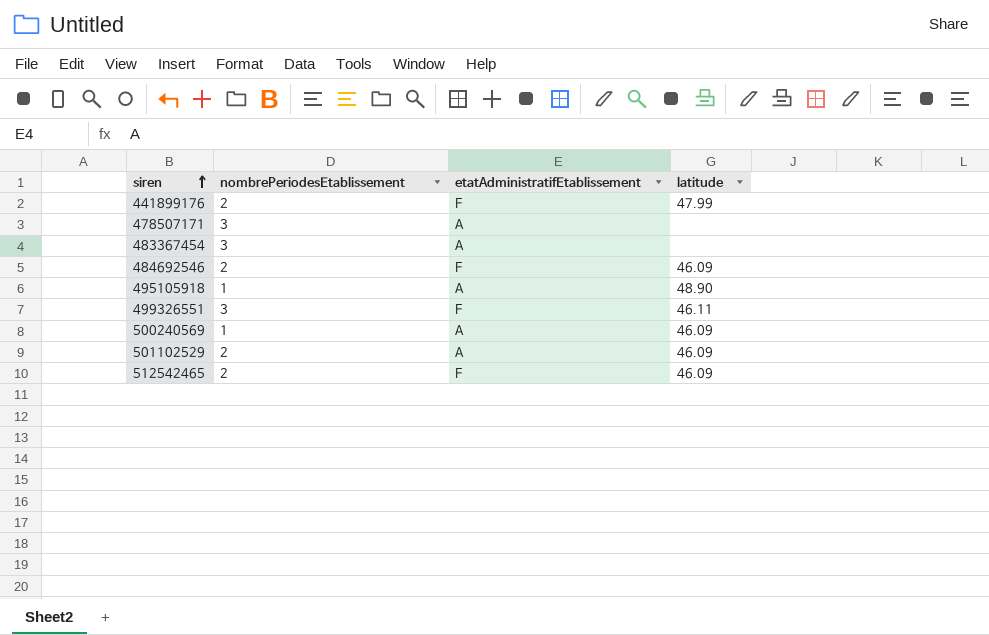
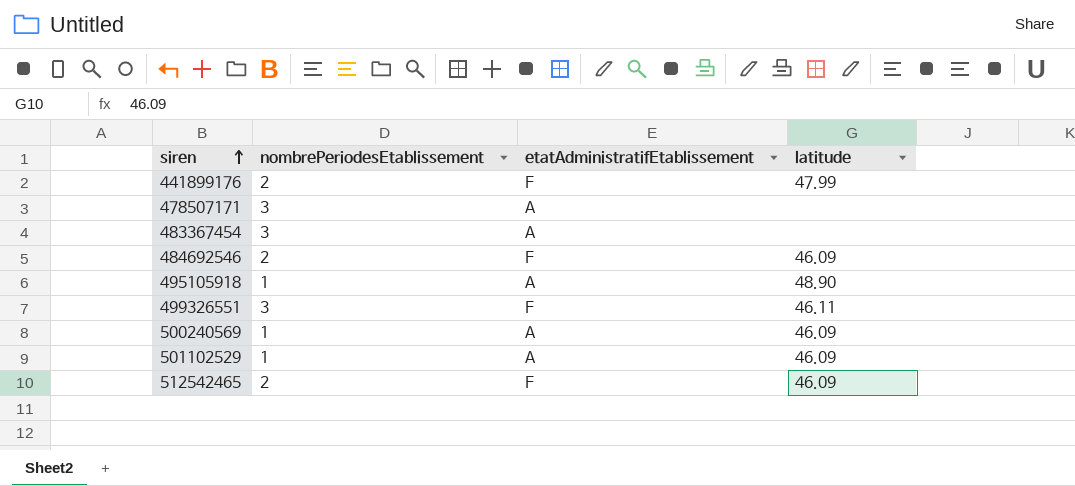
501102529 | nombrePeriodesEtablissement: 2 -> 1

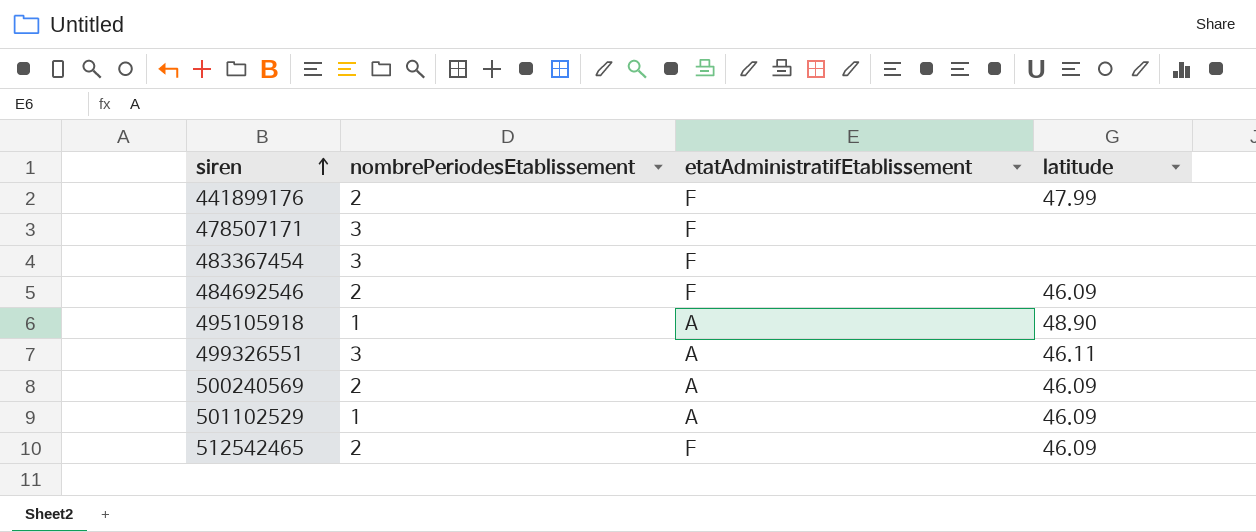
478507171 | etatAdministratifEtablissement: A -> F
483367454 | etatAdministratifEtablissement: A -> F
499326551 | etatAdministratifEtablissement: F -> A
500240569 | nombrePeriodesEtablissement: 1 -> 2

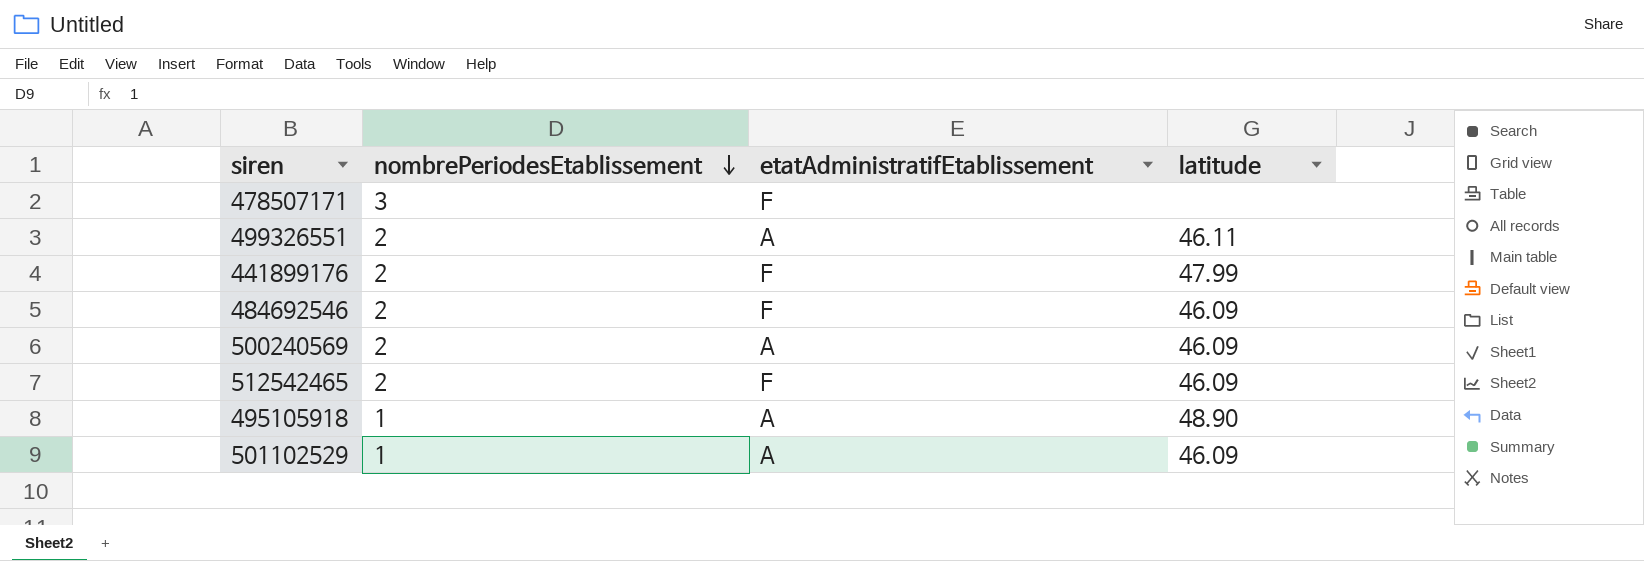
row order: siren ascending -> nombrePeriodesEtablissement descending
row 483367454: 3 | F | none -> none
499326551 | nombrePeriodesEtablissement: 3 -> 2

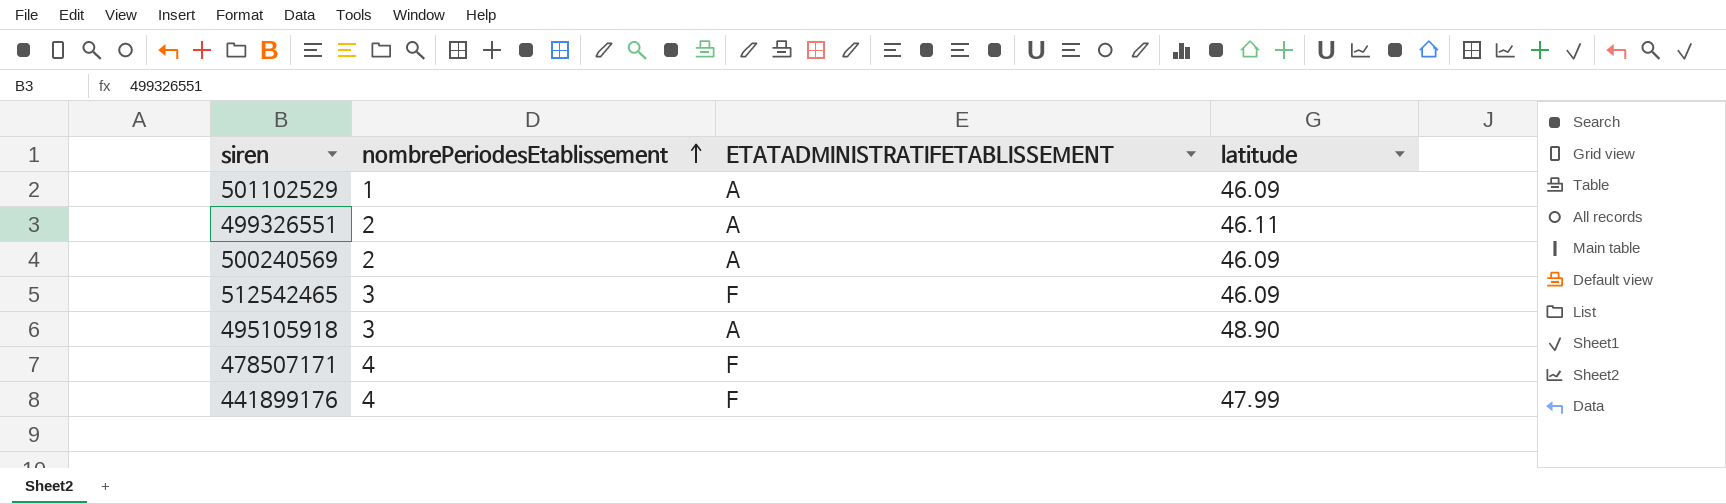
row order: nombrePeriodesEtablissement descending -> nombrePeriodesEtablissement ascending
column name: etatAdministratifEtablissement -> ETATADMINISTRATIFETABLISSEMENT
row 484692546: 2 | F | 46.09 -> none
512542465 | nombrePeriodesEtablissement: 2 -> 3
495105918 | nombrePeriodesEtablissement: 1 -> 3
478507171 | nombrePeriodesEtablissement: 3 -> 4
441899176 | nombrePeriodesEtablissement: 2 -> 4

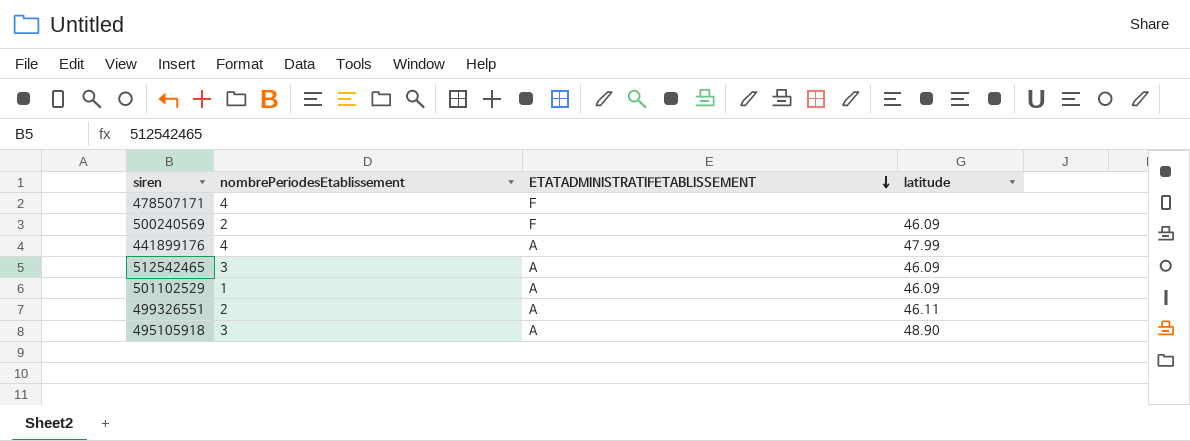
row order: nombrePeriodesEtablissement ascending -> ETATADMINISTRATIFETABLISSEMENT descending
500240569 | ETATADMINISTRATIFETABLISSEMENT: A -> F
441899176 | ETATADMINISTRATIFETABLISSEMENT: F -> A
512542465 | ETATADMINISTRATIFETABLISSEMENT: F -> A

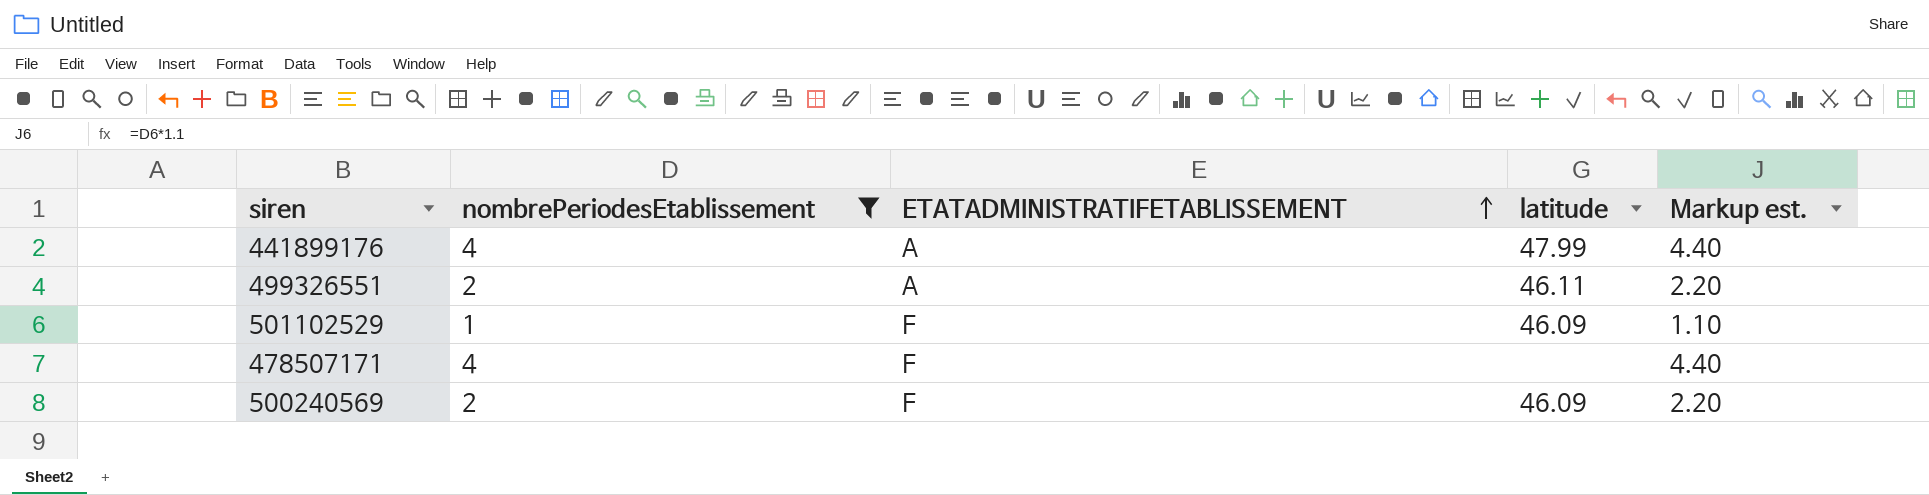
filter: none -> nombrePeriodesEtablissement != 3
row order: ETATADMINISTRATIFETABLISSEMENT descending -> ETATADMINISTRATIFETABLISSEMENT ascending
column Markup est. | formula: none -> [nombrePeriodesEtablissement] * 1.1
501102529 | ETATADMINISTRATIFETABLISSEMENT: A -> F

